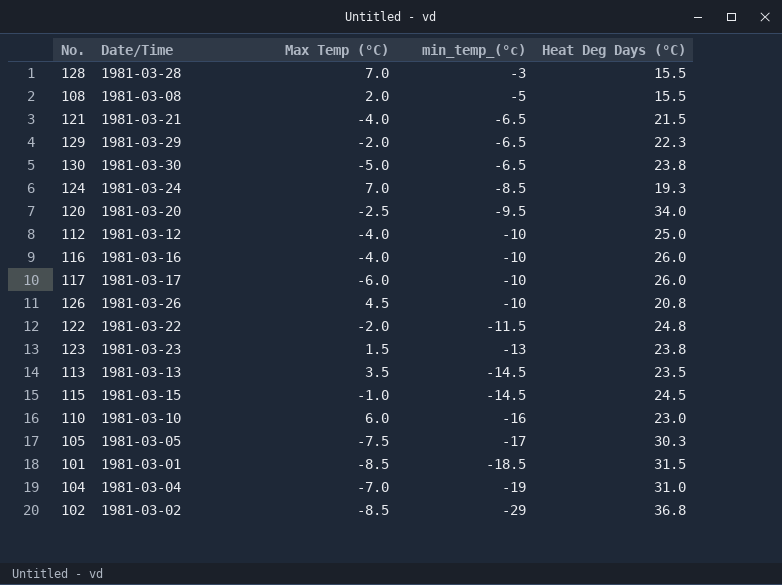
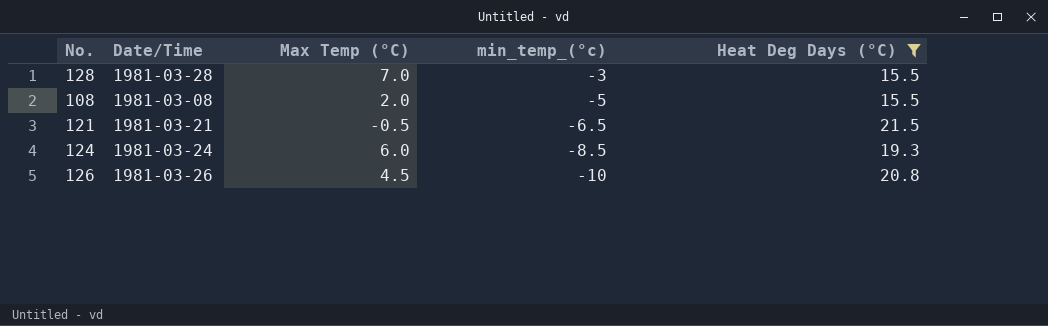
filter: none -> Heat Deg Days (°C) <= 21.5
121 | Max Temp (°C): -4.0 -> -0.5
124 | Max Temp (°C): 7.0 -> 6.0

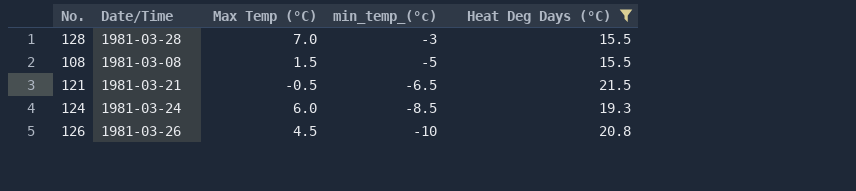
108 | Max Temp (°C): 2.0 -> 1.5

